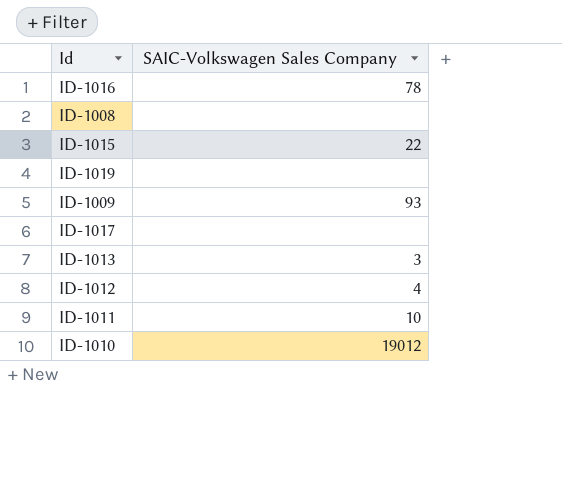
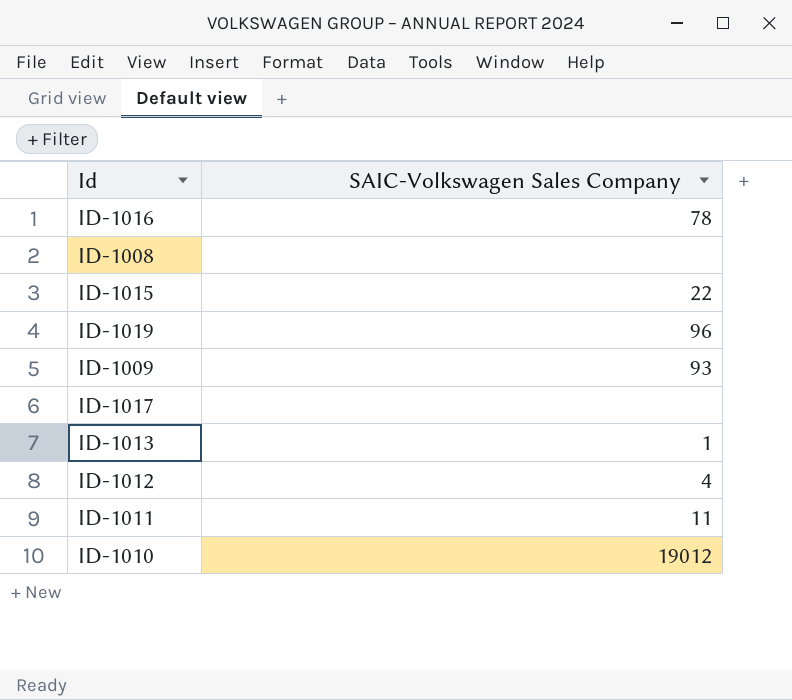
ID-1019 | SAIC-Volkswagen Sales Company: none -> 96
ID-1013 | SAIC-Volkswagen Sales Company: 3 -> 1
ID-1011 | SAIC-Volkswagen Sales Company: 10 -> 11

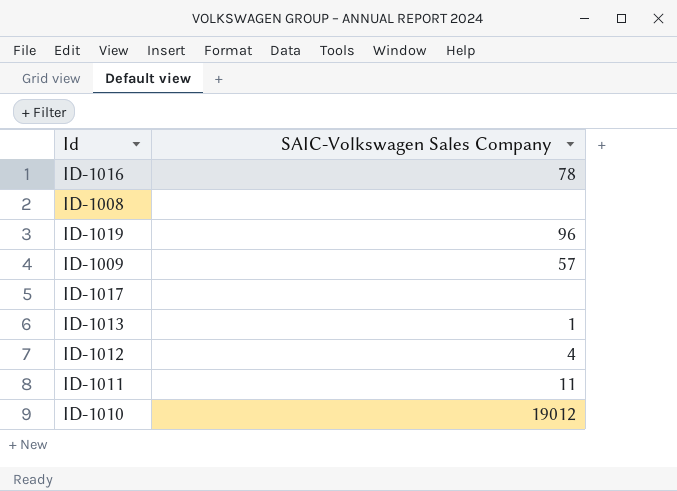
row ID-1015: 22 -> none
ID-1009 | SAIC-Volkswagen Sales Company: 93 -> 57

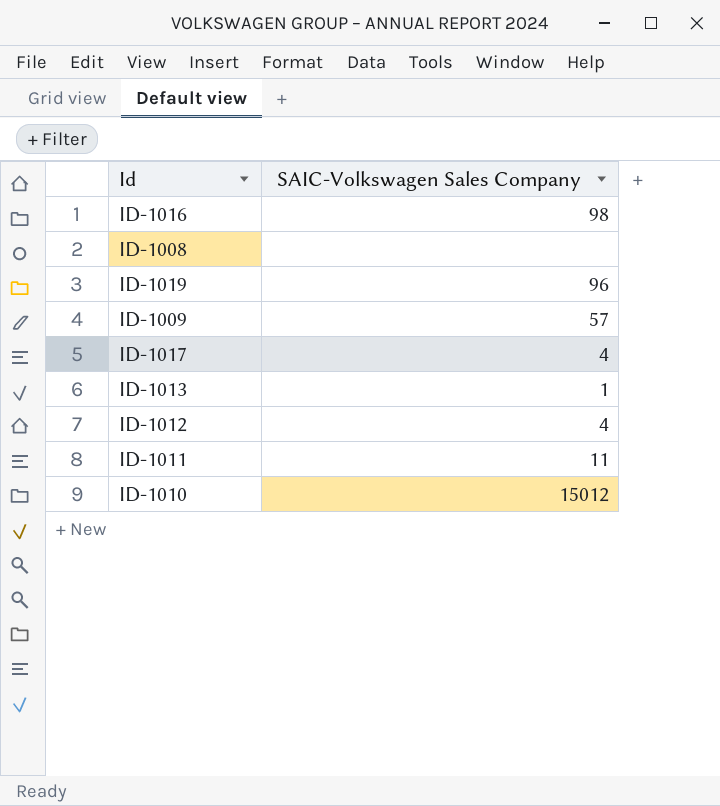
ID-1016 | SAIC-Volkswagen Sales Company: 78 -> 98
ID-1017 | SAIC-Volkswagen Sales Company: none -> 4
ID-1010 | SAIC-Volkswagen Sales Company: 19012 -> 15012

